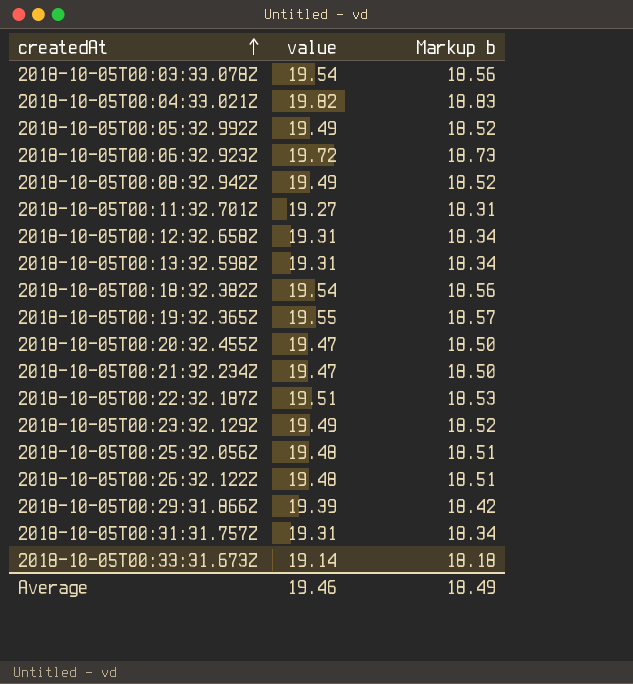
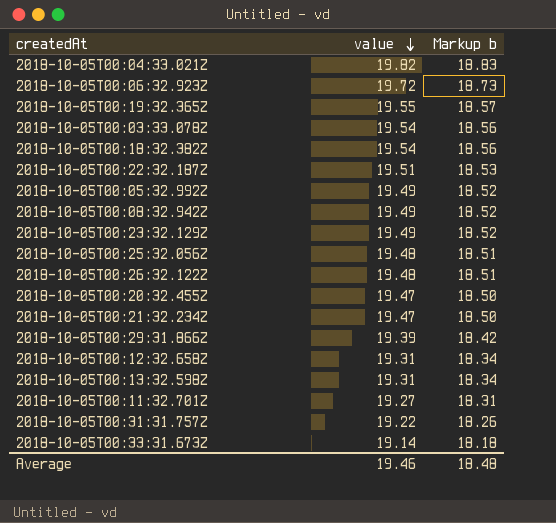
row order: createdAt ascending -> value descending
2018-10-05T00:31:31.757Z | value: 19.31 -> 19.22
2018-10-05T00:31:31.757Z | Markup b: 18.34 -> 18.26
Average | Markup b: 18.49 -> 18.48

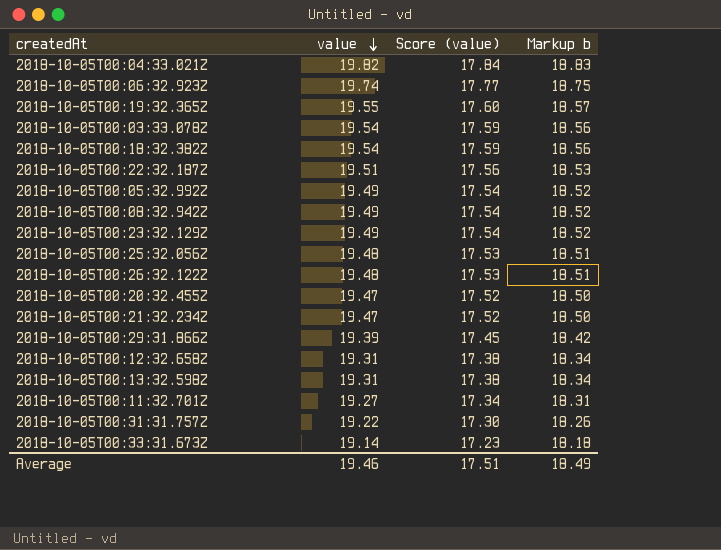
column Score (value) | formula: none -> [value] * 0.9
2018-10-05T00:06:32.923Z | value: 19.72 -> 19.74
2018-10-05T00:06:32.923Z | Markup b: 18.73 -> 18.75
Average | Markup b: 18.48 -> 18.49

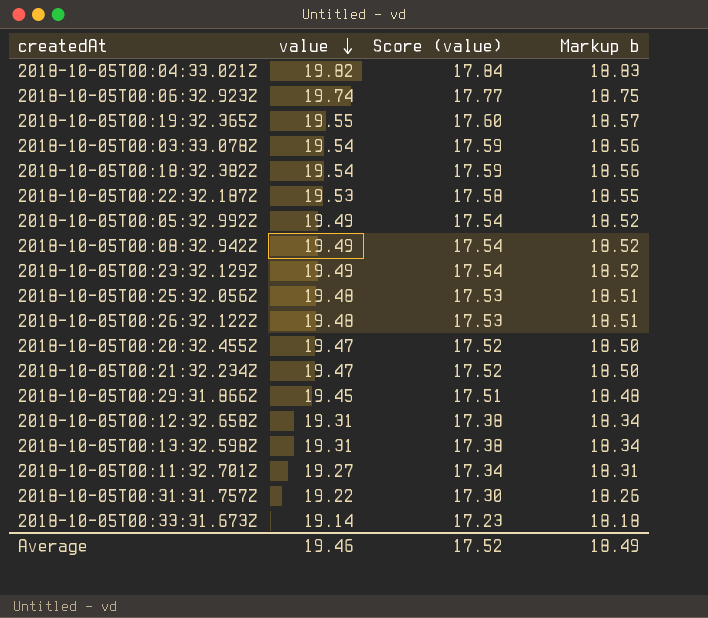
2018-10-05T00:22:32.187Z | value: 19.51 -> 19.53
2018-10-05T00:22:32.187Z | Score (value): 17.56 -> 17.58
2018-10-05T00:22:32.187Z | Markup b: 18.53 -> 18.55
2018-10-05T00:29:31.866Z | value: 19.39 -> 19.45
2018-10-05T00:29:31.866Z | Score (value): 17.45 -> 17.51
2018-10-05T00:29:31.866Z | Markup b: 18.42 -> 18.48
Average | Score (value): 17.51 -> 17.52

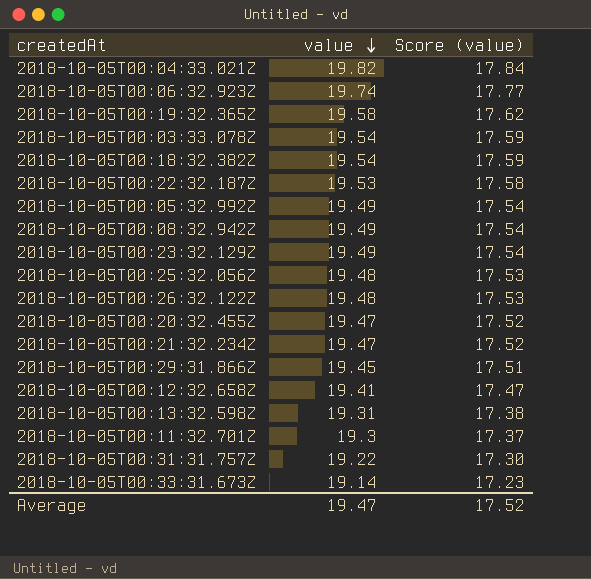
column Markup b | formula: [value] * 0.95 -> none
2018-10-05T00:19:32.365Z | value: 19.55 -> 19.58
2018-10-05T00:19:32.365Z | Score (value): 17.60 -> 17.62
2018-10-05T00:12:32.658Z | value: 19.31 -> 19.41
2018-10-05T00:12:32.658Z | Score (value): 17.38 -> 17.47
2018-10-05T00:11:32.701Z | value: 19.27 -> 19.3
2018-10-05T00:11:32.701Z | Score (value): 17.34 -> 17.37
Average | value: 19.46 -> 19.47

